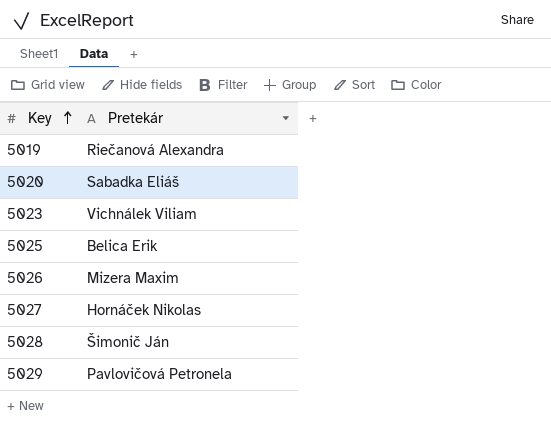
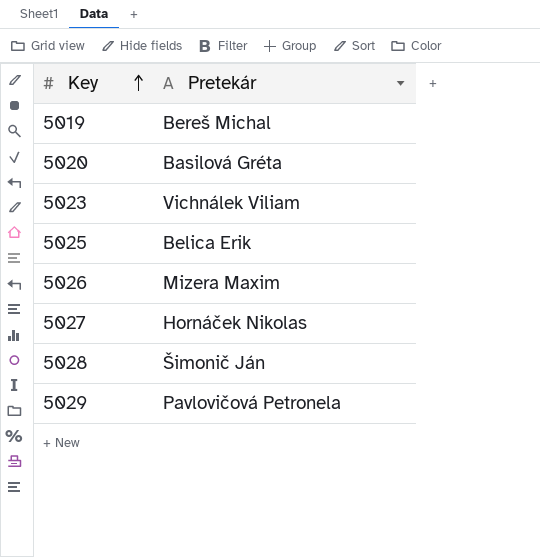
5019 | Pretekár: Riečanová Alexandra -> Bereš Michal
5020 | Pretekár: Sabadka Eliáš -> Basilová Gréta

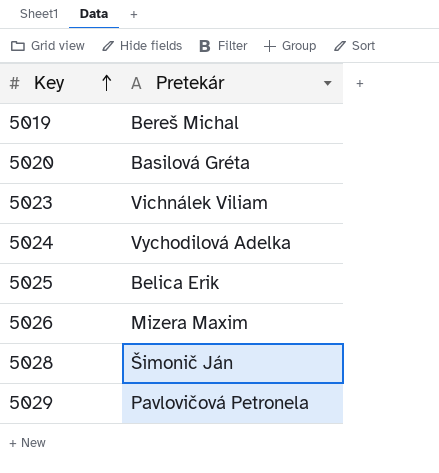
row 5027: Hornáček Nikolas -> none
row 5024: none -> Vychodilová Adelka

